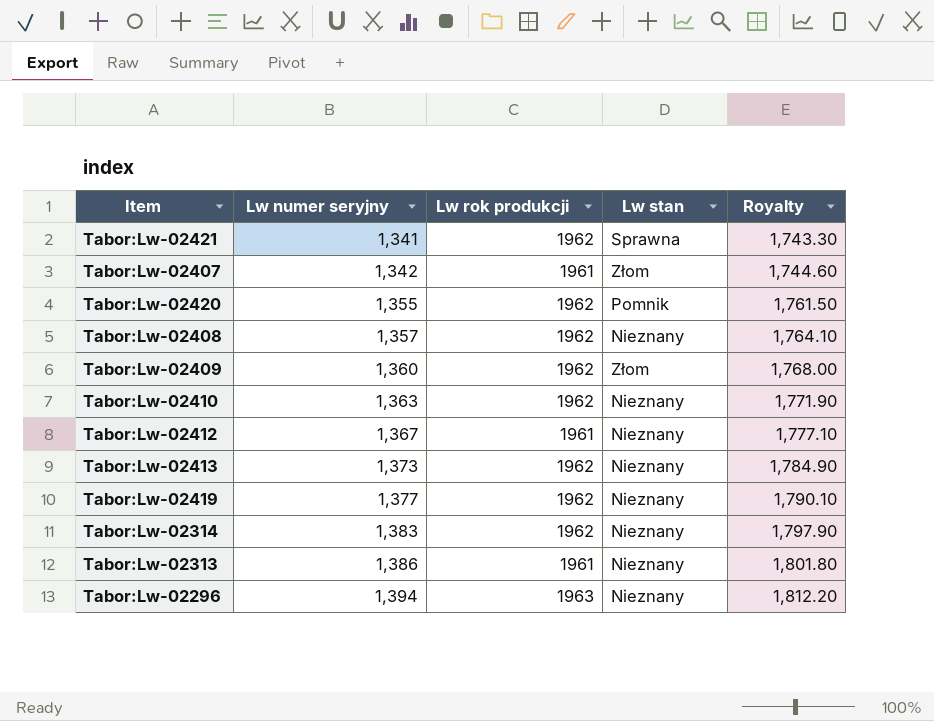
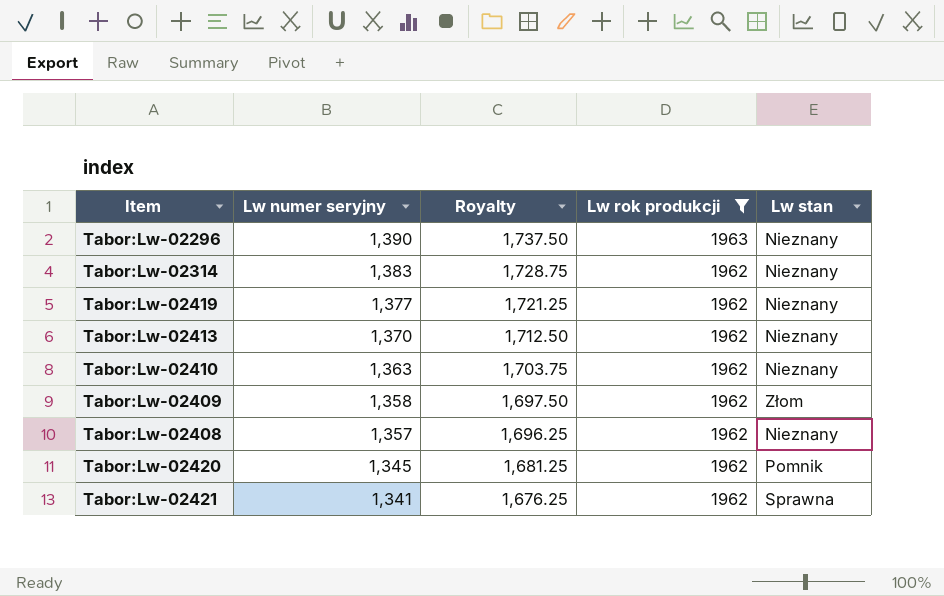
filter: none -> Lw rok produkcji != 1961
row order: Lw numer seryjny ascending -> Lw numer seryjny descending
column Royalty | formula: [Lw numer seryjny] * 1.3 -> [Lw numer seryjny] * 1.25
column Royalty | position: 5 -> 3
Tabor:Lw-02296 | Lw numer seryjny: 1,394 -> 1,390
Tabor:Lw-02413 | Lw numer seryjny: 1,373 -> 1,370
Tabor:Lw-02409 | Lw numer seryjny: 1,360 -> 1,358
Tabor:Lw-02420 | Lw numer seryjny: 1,355 -> 1,345

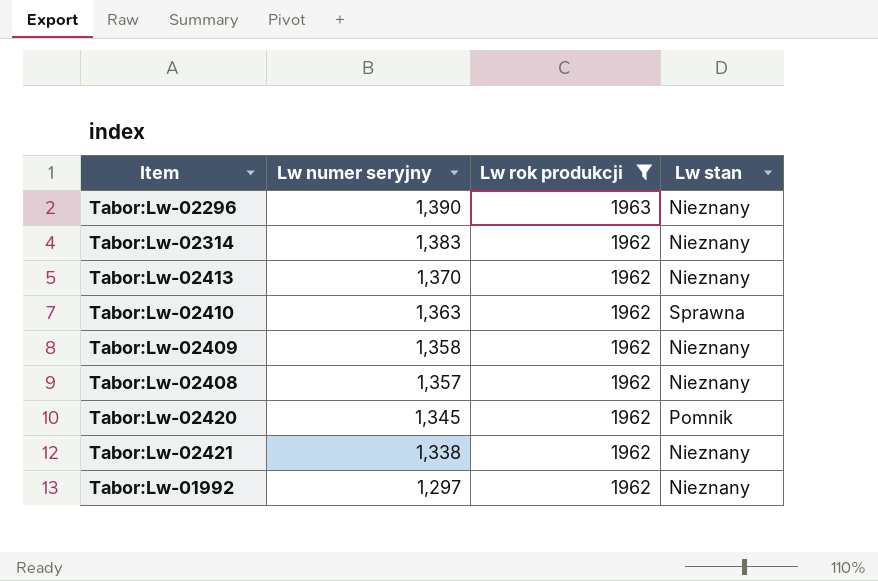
column Royalty | formula: [Lw numer seryjny] * 1.25 -> none
row Tabor:Lw-02419: 1,377 | 1,721.25 | 1962 | Nieznany -> none
Tabor:Lw-02410 | Lw stan: Nieznany -> Sprawna
Tabor:Lw-02409 | Lw stan: Złom -> Nieznany
Tabor:Lw-02421 | Lw numer seryjny: 1,341 -> 1,338
Tabor:Lw-02421 | Lw stan: Sprawna -> Nieznany
row Tabor:Lw-01992: none -> 1,297 | 1962 | Nieznany

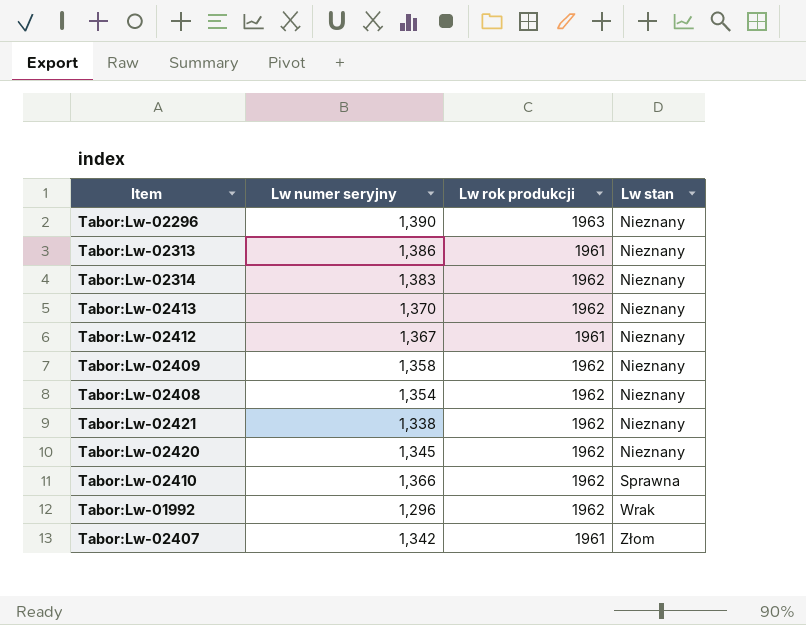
filter: Lw rok produkcji != 1961 -> none
row order: Lw numer seryjny descending -> Lw stan ascending
Tabor:Lw-02408 | Lw numer seryjny: 1,357 -> 1,354
Tabor:Lw-02420 | Lw stan: Pomnik -> Nieznany
Tabor:Lw-02410 | Lw numer seryjny: 1,363 -> 1,366
Tabor:Lw-01992 | Lw numer seryjny: 1,297 -> 1,296
Tabor:Lw-01992 | Lw stan: Nieznany -> Wrak

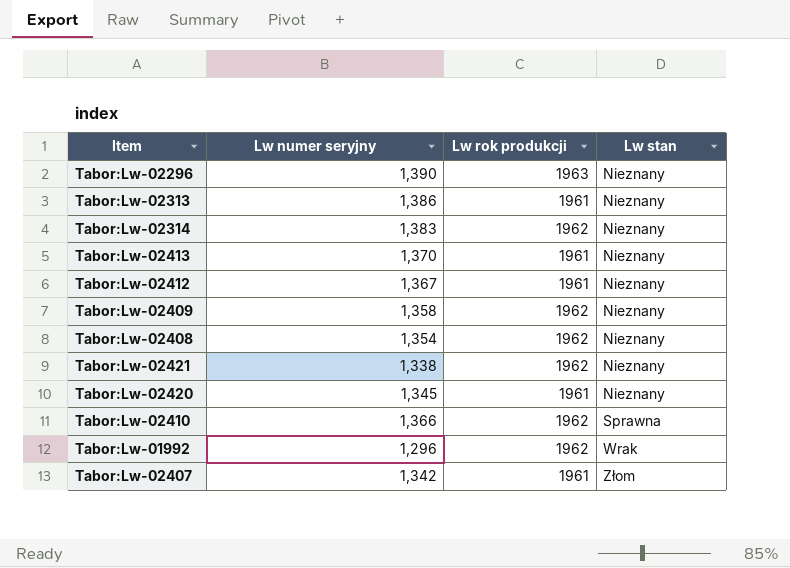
Tabor:Lw-02413 | Lw rok produkcji: 1962 -> 1961
Tabor:Lw-02420 | Lw rok produkcji: 1962 -> 1961

